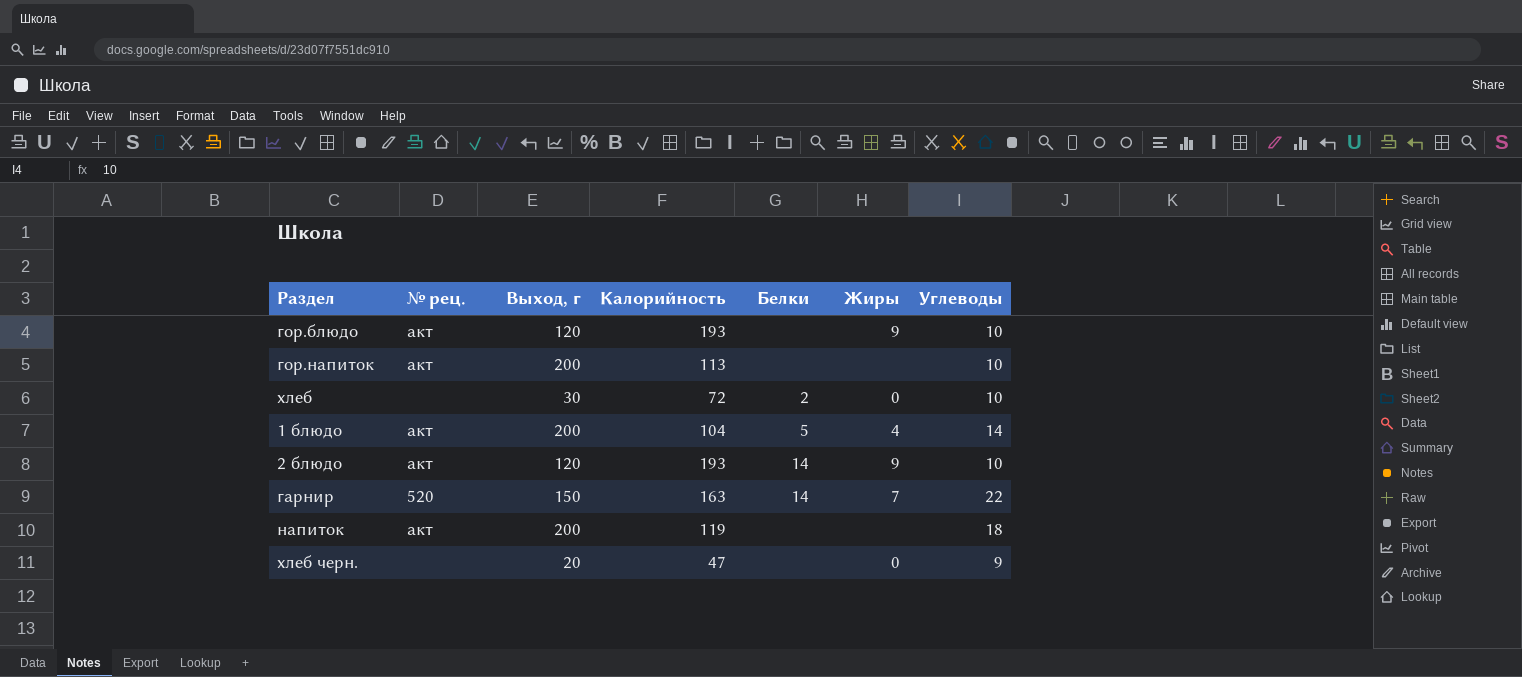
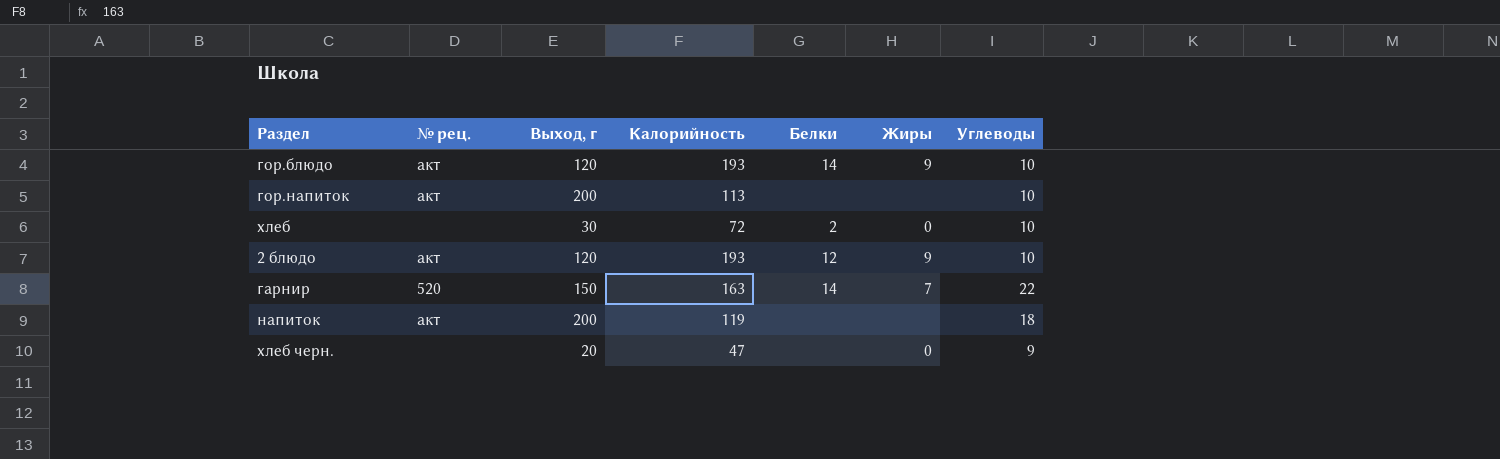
row 1 блюдо: акт | 200 | 104 | 5 | 4 | 14 -> none
гор.блюдо | Белки: none -> 14
2 блюдо | Белки: 14 -> 12

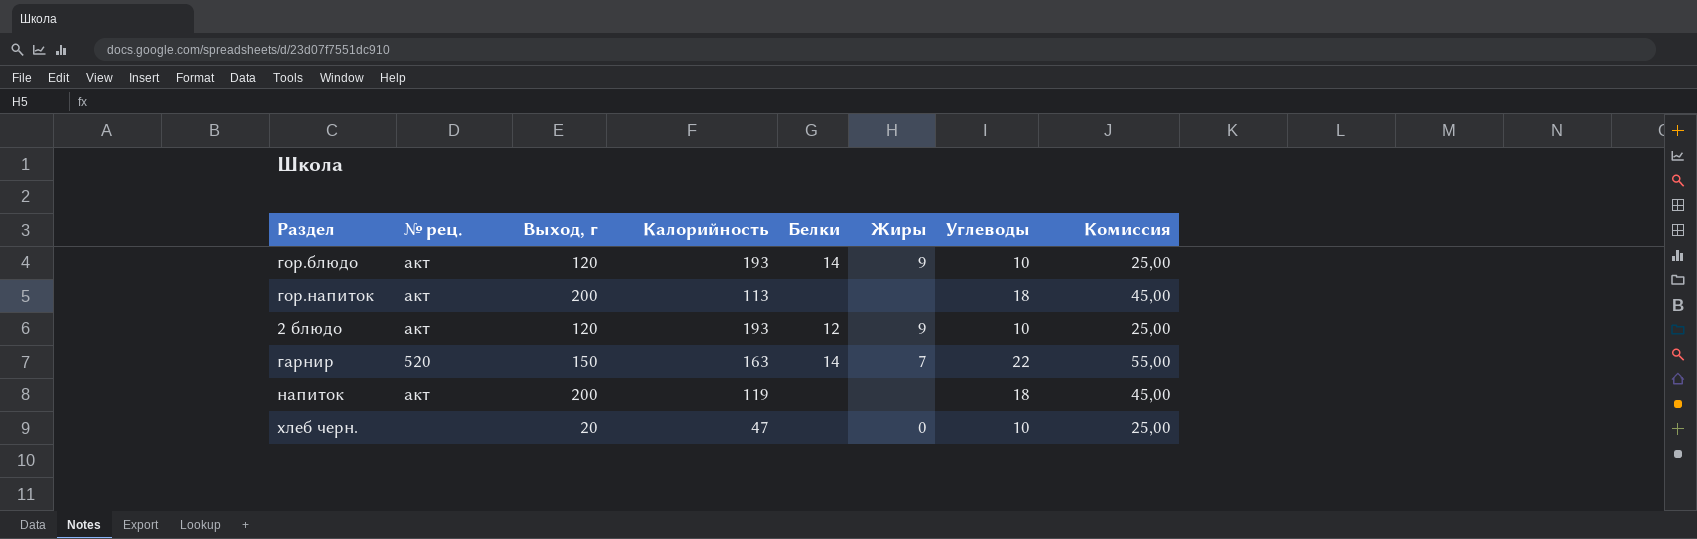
column Комиссия | formula: none -> [Углеводы] * 2,5
row хлеб: none | 30 | 72 | 2 | 0 | 10 -> none
гор.напиток | Углеводы: 10 -> 18
хлеб черн. | Углеводы: 9 -> 10

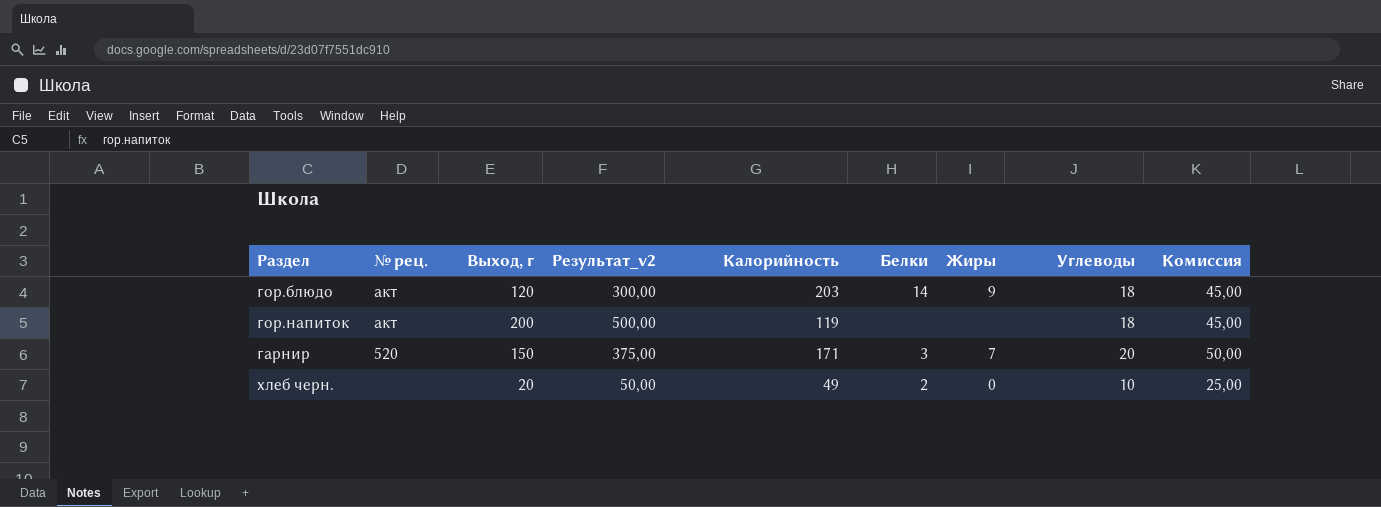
column Результат_v2 | formula: none -> [Выход, г] * 2,5
row 2 блюдо: акт | 120 | 193 | 12 | 9 | 10 | 25,00 -> none
row напиток: акт | 200 | 119 | none | none | 18 | 45,00 -> none
гор.блюдо | Калорийность: 193 -> 203
гор.блюдо | Углеводы: 10 -> 18
гор.блюдо | Комиссия: 25,00 -> 45,00
гор.напиток | Калорийность: 113 -> 119
гарнир | Калорийность: 163 -> 171
гарнир | Белки: 14 -> 3
гарнир | Углеводы: 22 -> 20
гарнир | Комиссия: 55,00 -> 50,00
хлеб черн. | Калорийность: 47 -> 49
хлеб черн. | Белки: none -> 2

